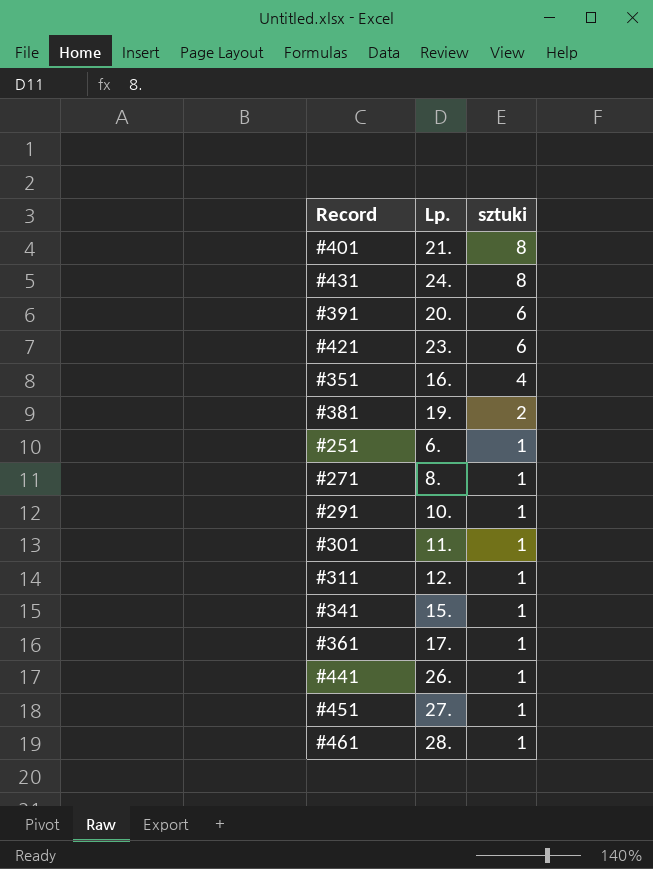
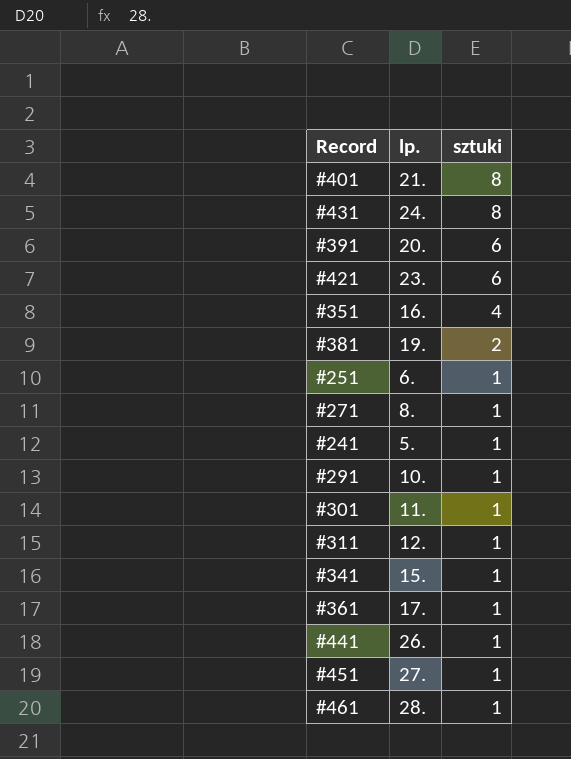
column name: Lp. -> lp.
row #241: none -> 5. | 1

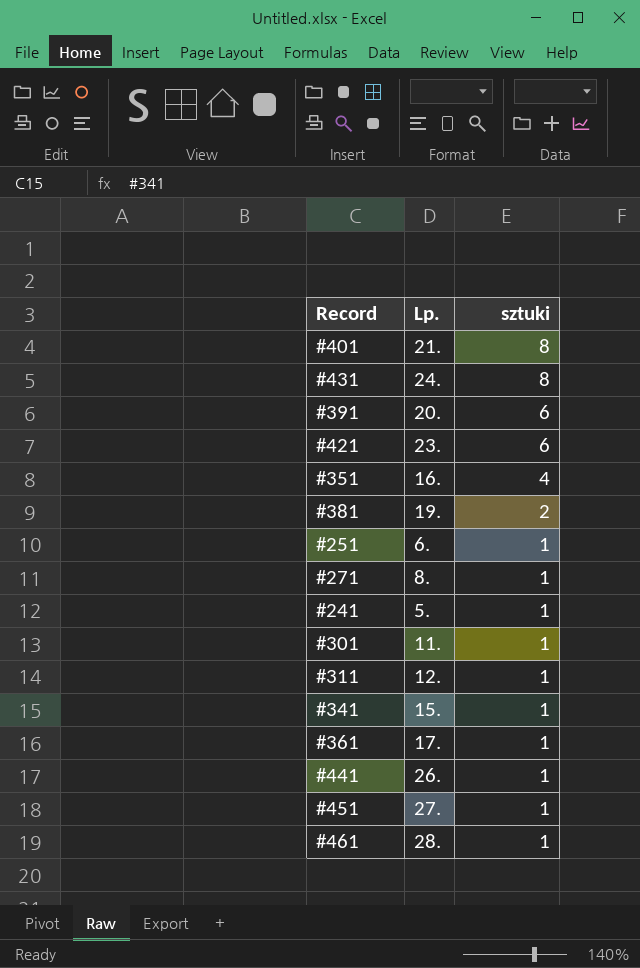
column name: lp. -> Lp.
row #291: 10. | 1 -> none

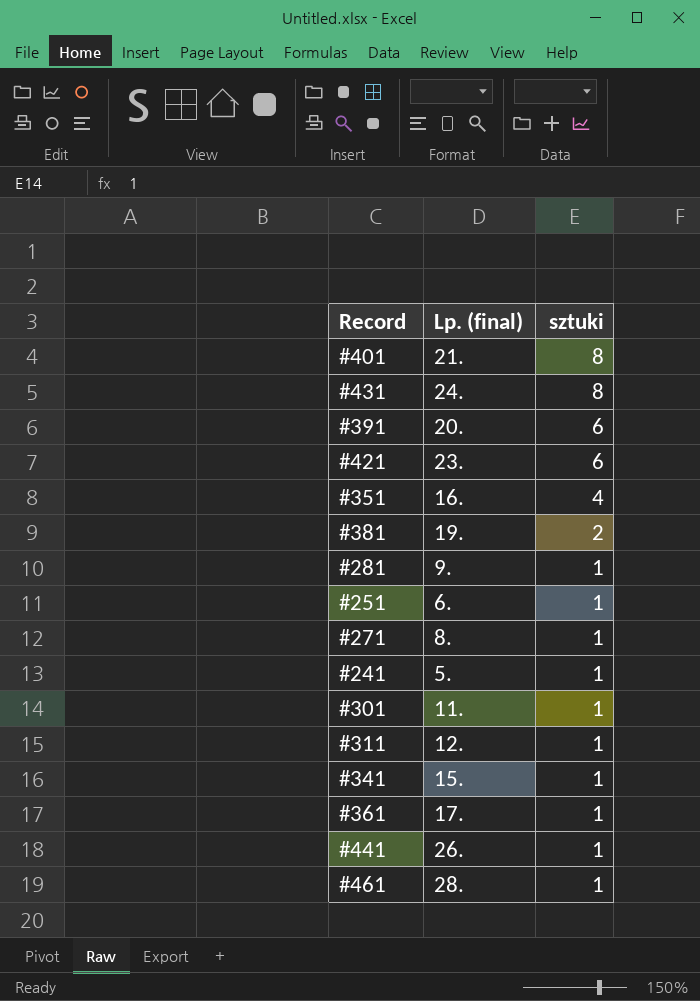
column name: Lp. -> Lp. (final)
row #451: 27. | 1 -> none
row #281: none -> 9. | 1

